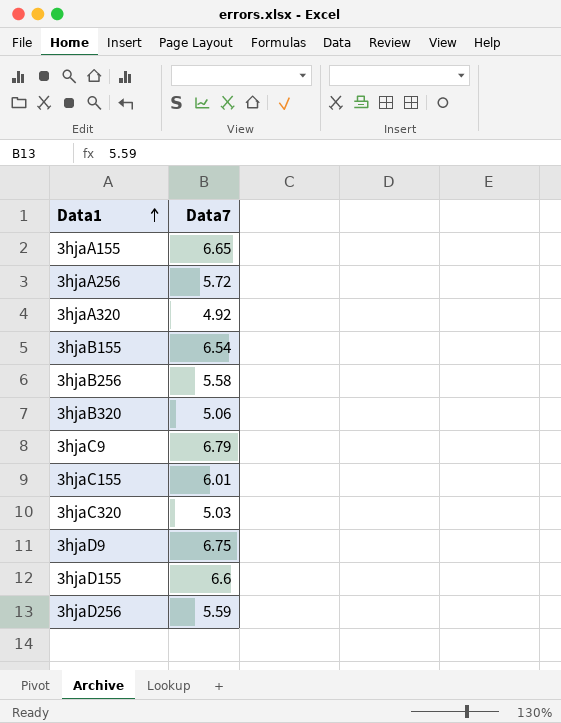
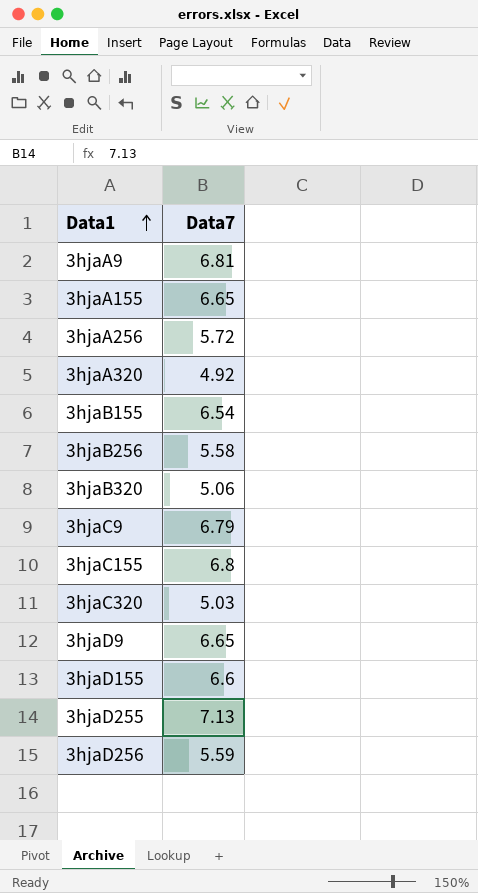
row 3hjaA9: none -> 6.81
3hjaC155 | Data7: 6.01 -> 6.8
3hjaD9 | Data7: 6.75 -> 6.65
row 3hjaD255: none -> 7.13

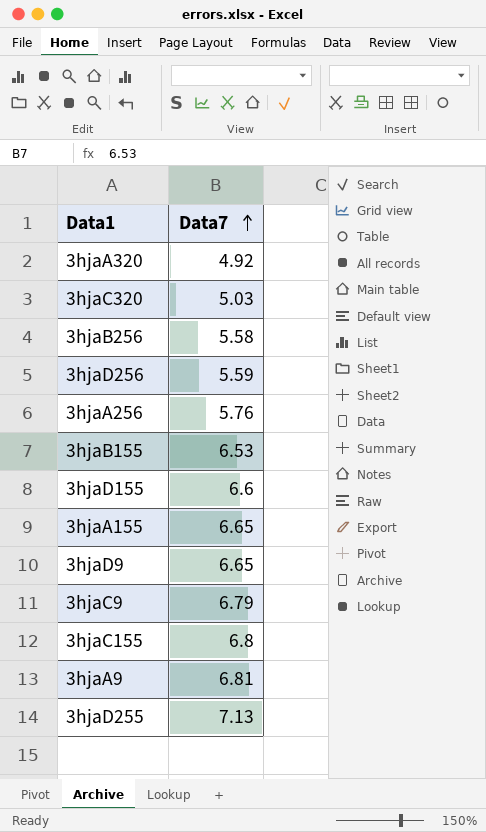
row order: Data1 ascending -> Data7 ascending
row 3hjaB320: 5.06 -> none
3hjaA256 | Data7: 5.72 -> 5.76
3hjaB155 | Data7: 6.54 -> 6.53

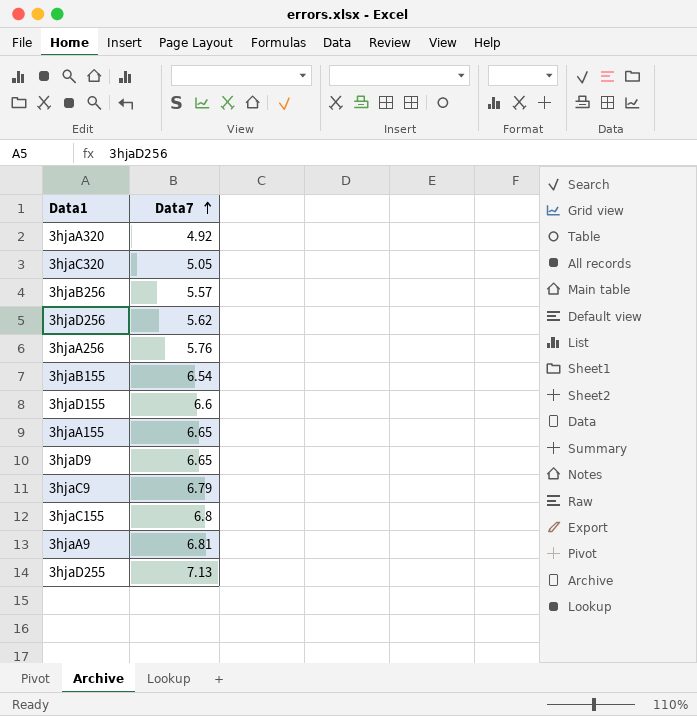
3hjaC320 | Data7: 5.03 -> 5.05
3hjaB256 | Data7: 5.58 -> 5.57
3hjaD256 | Data7: 5.59 -> 5.62
3hjaB155 | Data7: 6.53 -> 6.54

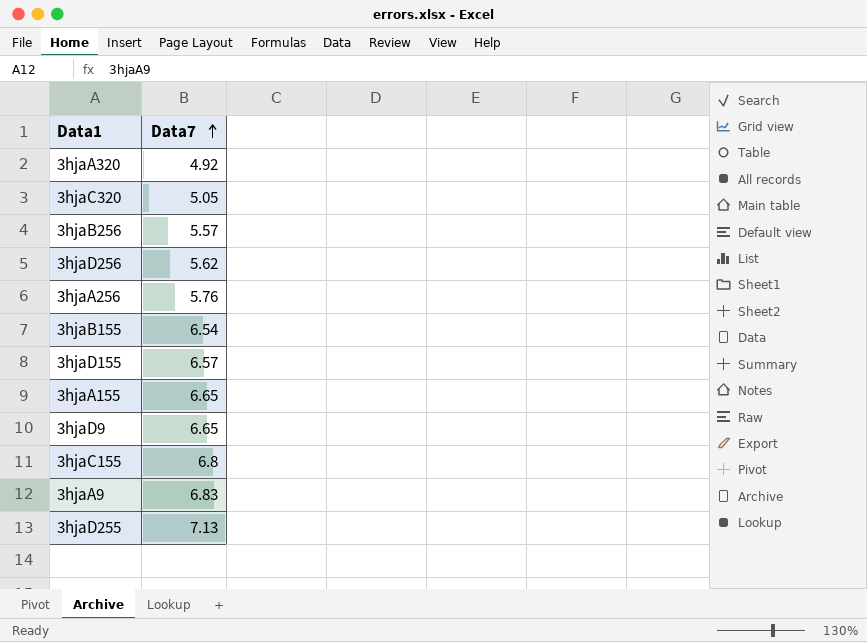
row 3hjaC9: 6.79 -> none
3hjaD155 | Data7: 6.6 -> 6.57
3hjaA9 | Data7: 6.81 -> 6.83

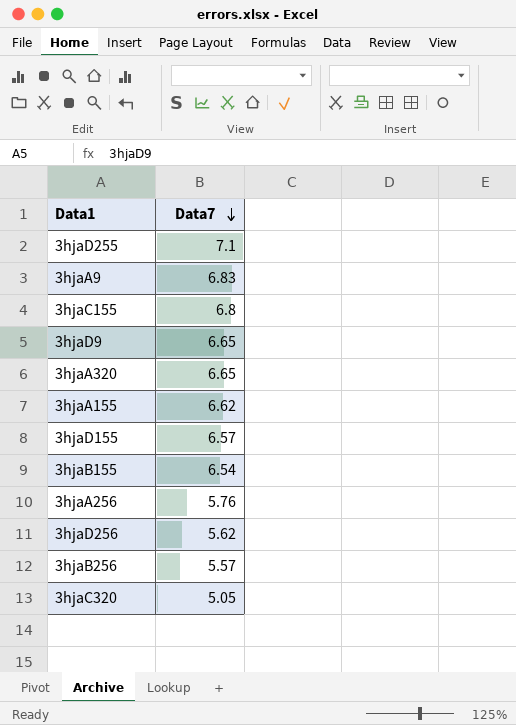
row order: Data7 ascending -> Data7 descending
3hjaD255 | Data7: 7.13 -> 7.1
3hjaA320 | Data7: 4.92 -> 6.65
3hjaA155 | Data7: 6.65 -> 6.62

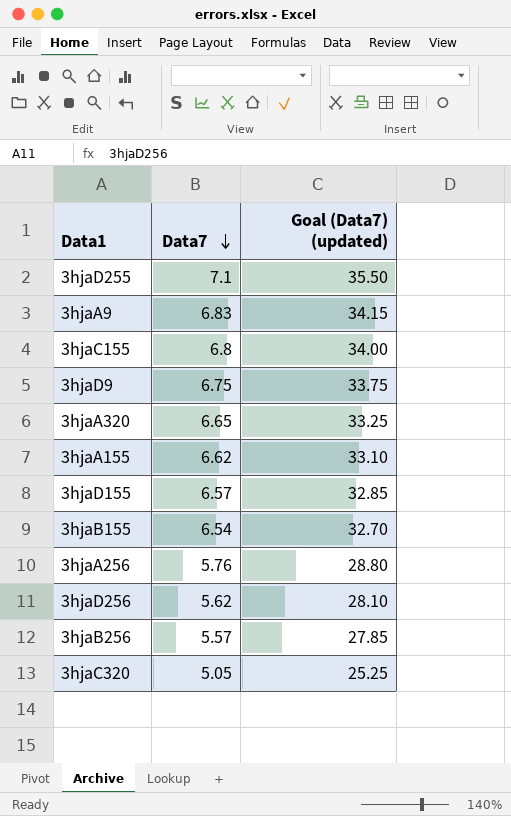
column Goal (Data7) (updated) | formula: none -> [Data7] * 5
3hjaD9 | Data7: 6.65 -> 6.75

